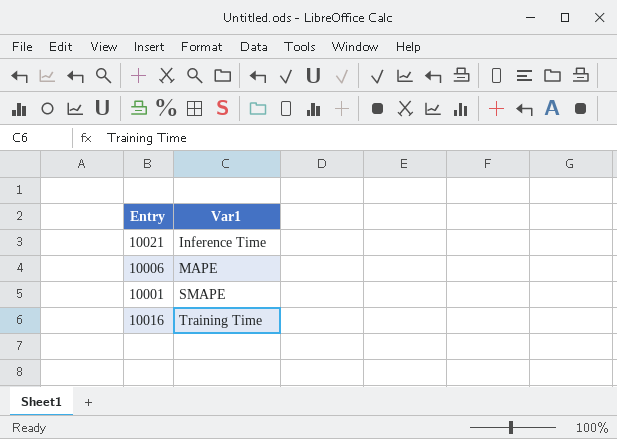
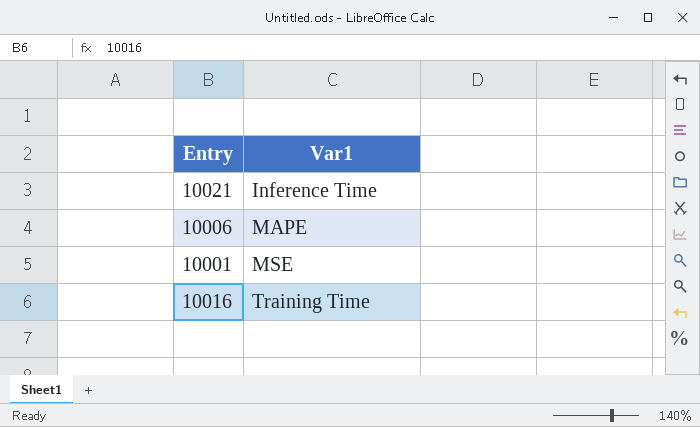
10001 | Var1: SMAPE -> MSE

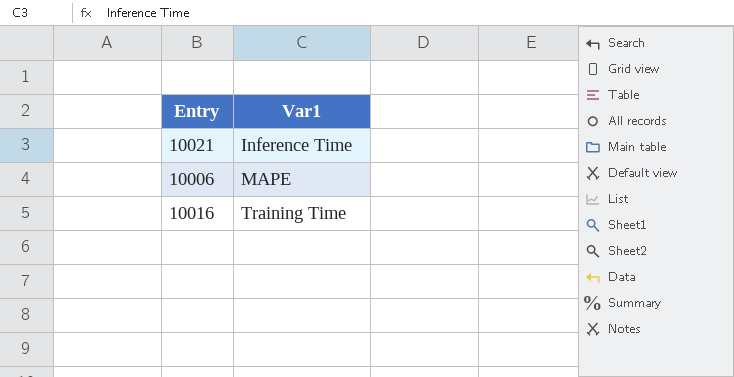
row 10001: MSE -> none

